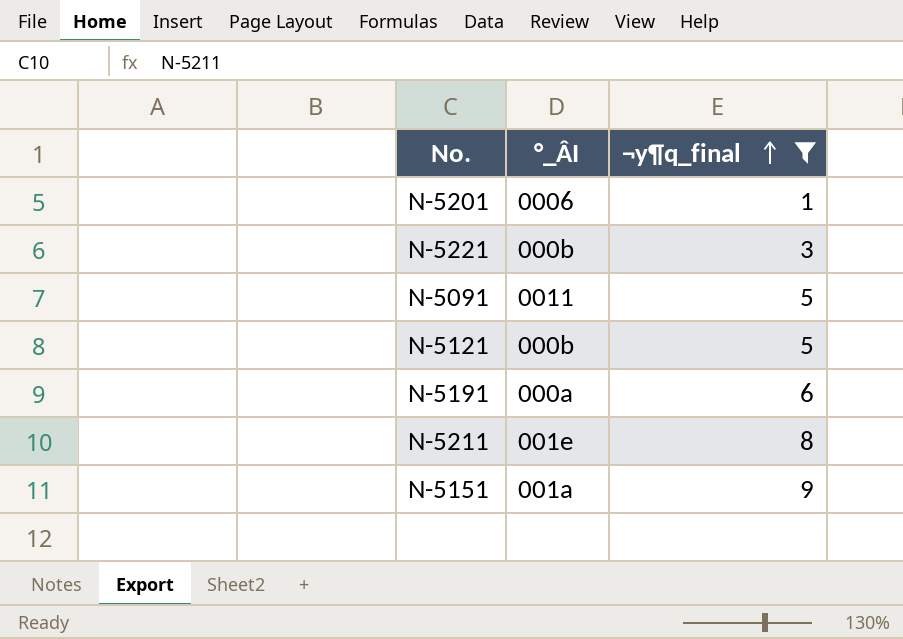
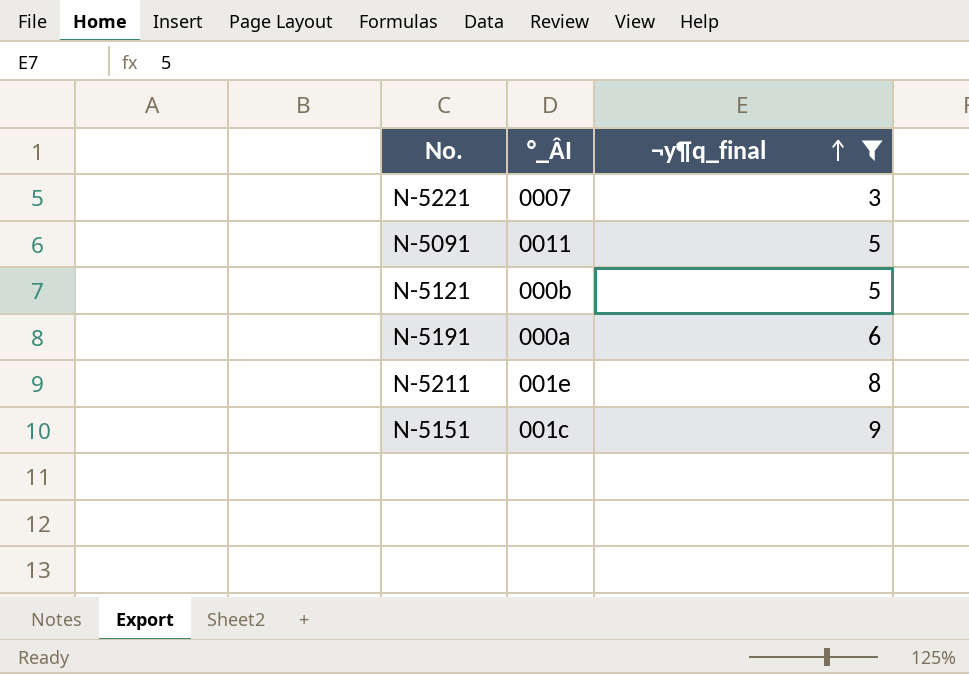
row N-5201: 0006 | 1 -> none
N-5221 | °_ÂI: 000b -> 0007
N-5151 | °_ÂI: 001a -> 001c

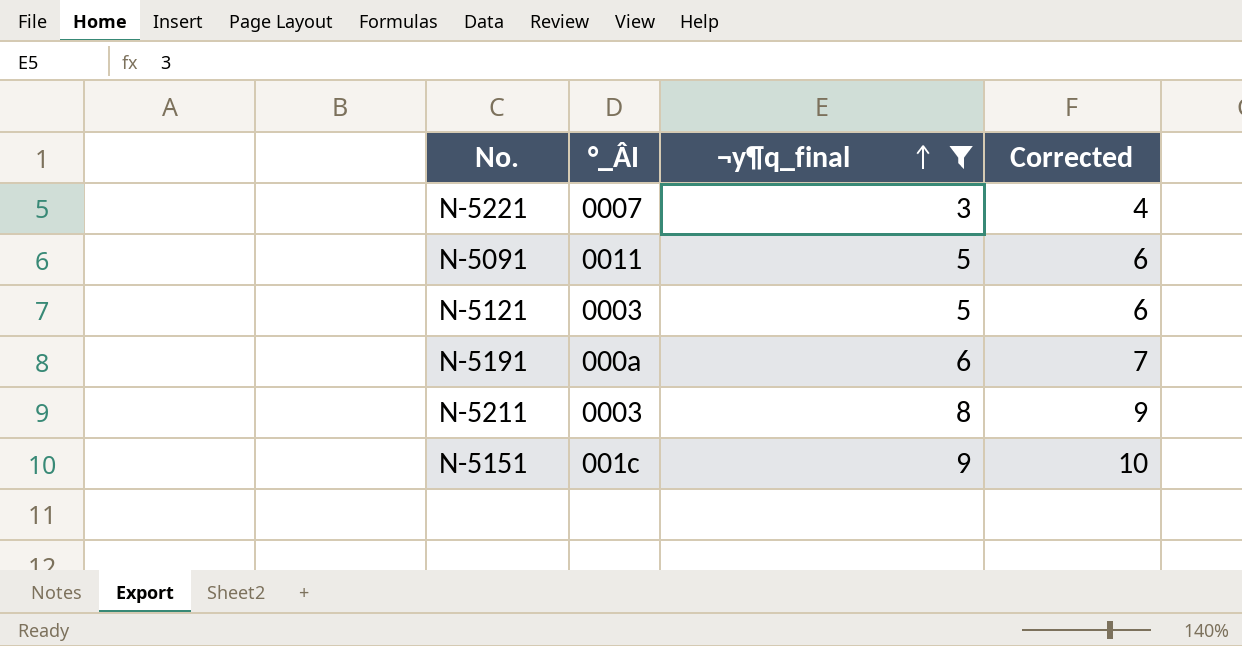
column Corrected | formula: none -> [¬y¶q_final] + 1
N-5121 | °_ÂI: 000b -> 0003
N-5211 | °_ÂI: 001e -> 0003

